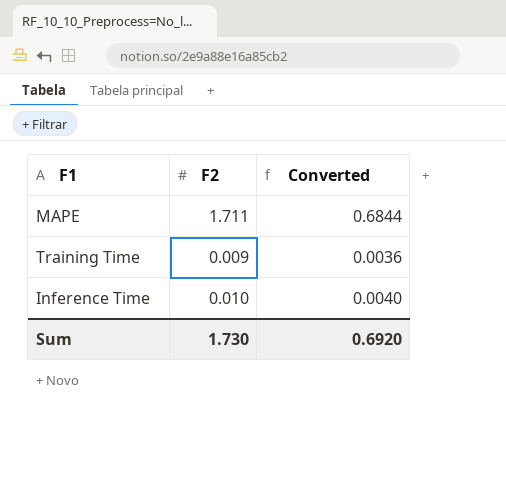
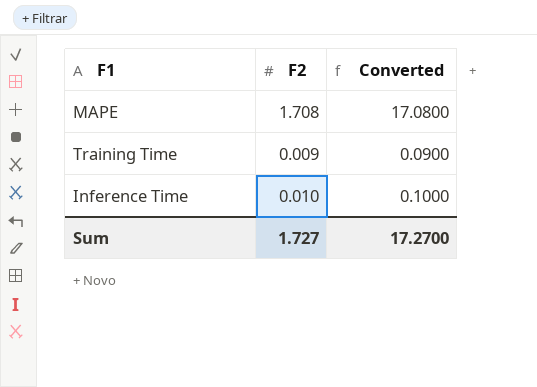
column Converted | formula: [F2] * 0.4 -> [F2] * 10
MAPE | F2: 1.711 -> 1.708
Sum | F2: 1.730 -> 1.727
Sum | Converted: 0.6920 -> 17.2700

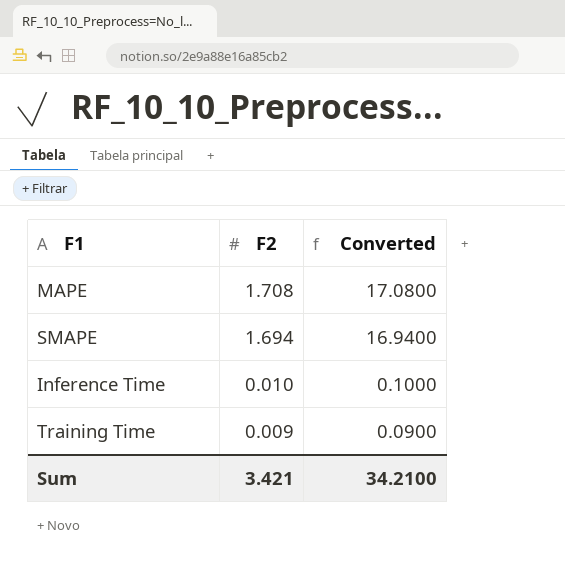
row order: none -> F2 descending
row SMAPE: none -> 1.694 | 16.9400
Sum | F2: 1.727 -> 3.421
Sum | Converted: 17.2700 -> 34.2100

